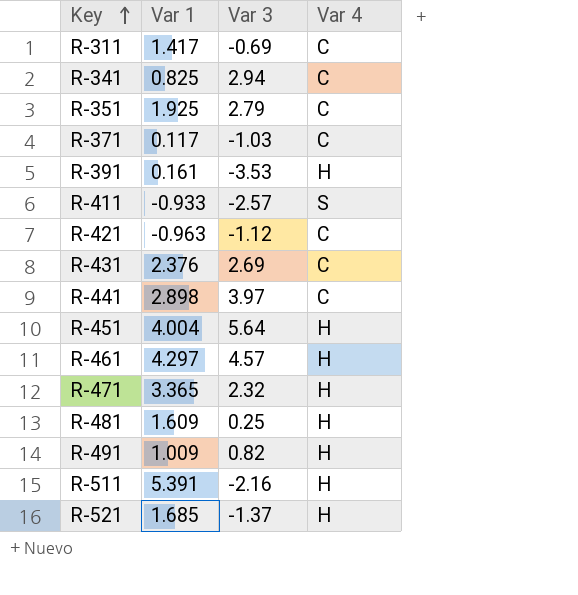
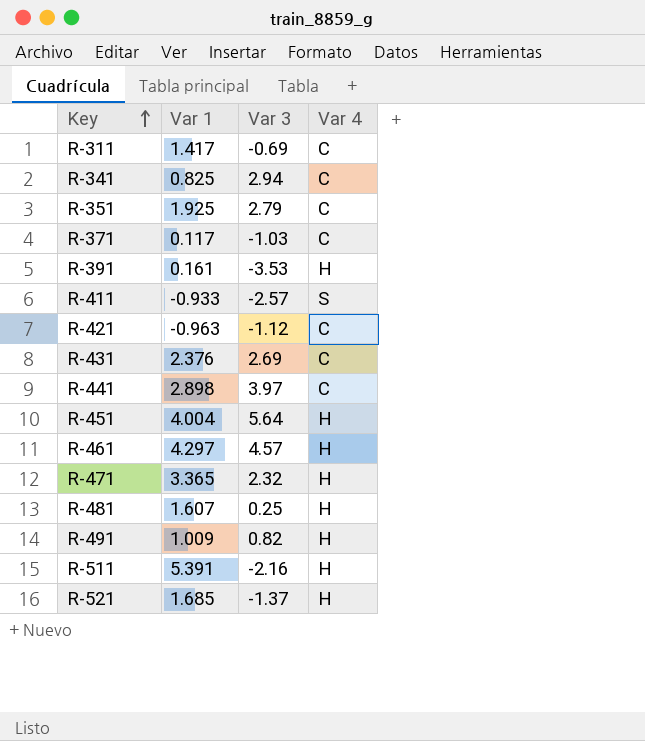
R-481 | Var 1: 1.609 -> 1.607

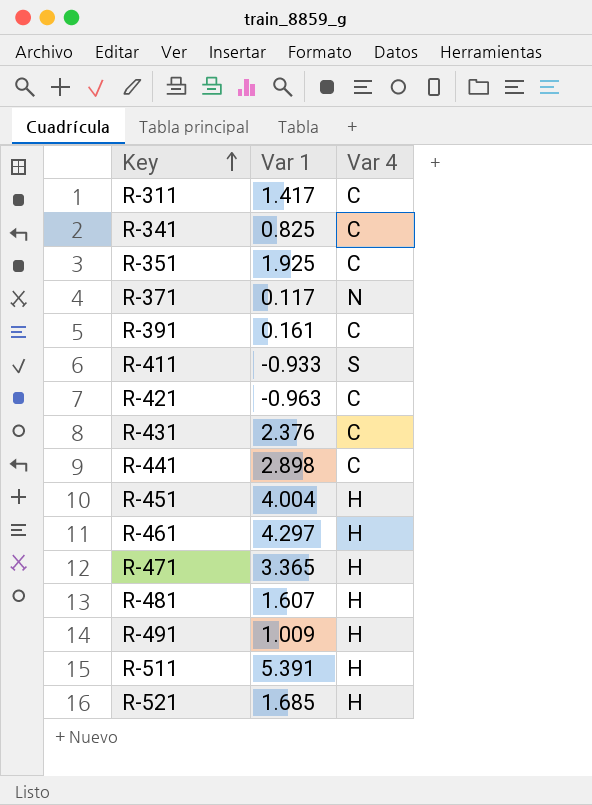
column Var 3 | position: 3 -> none
R-371 | Var 4: C -> N
R-391 | Var 4: H -> C

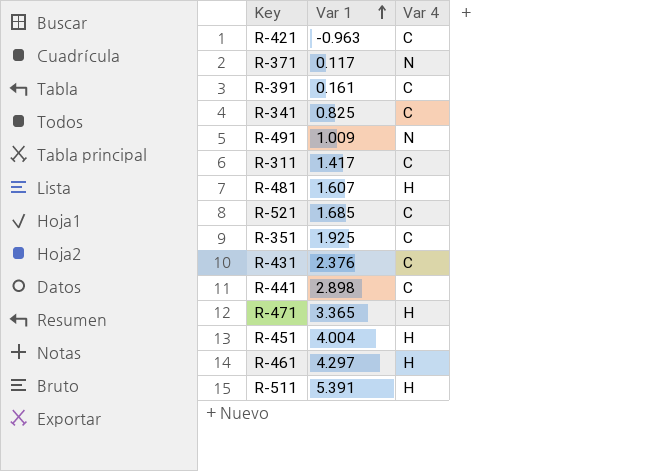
row order: Key ascending -> Var 1 ascending
row R-411: -0.933 | S -> none
R-491 | Var 4: H -> N
R-521 | Var 4: H -> C

